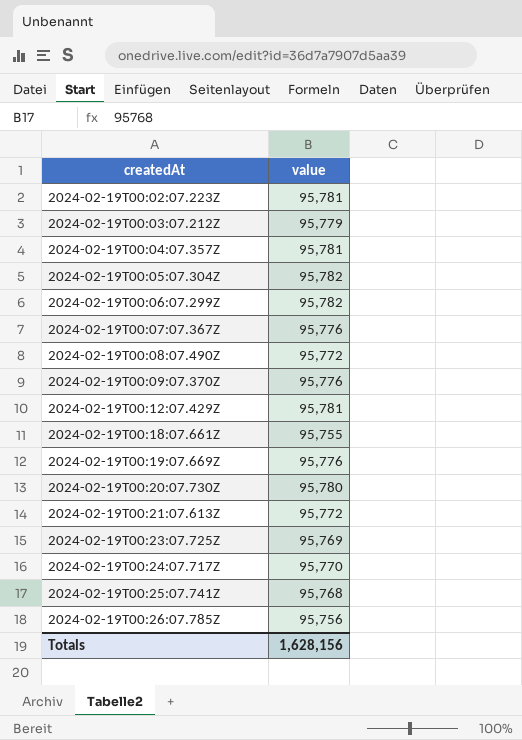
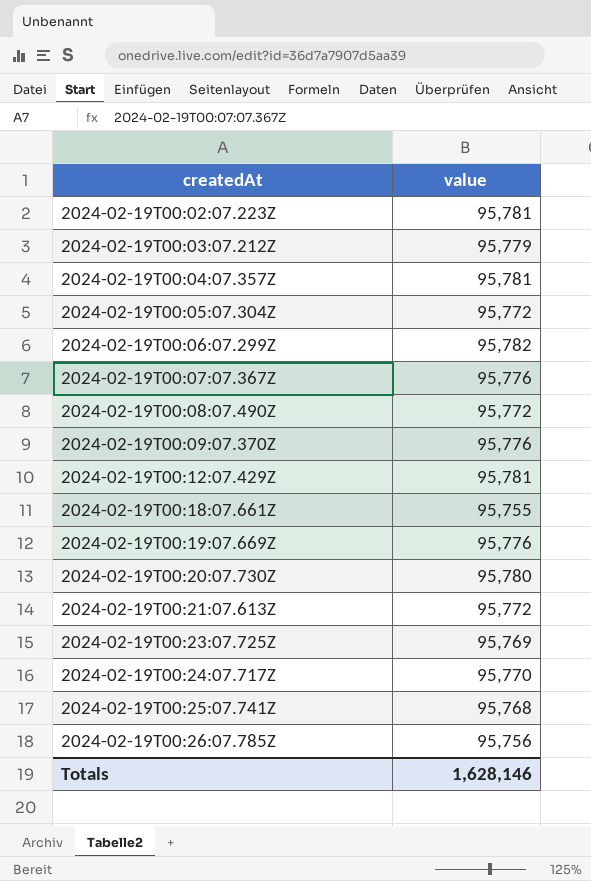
2024-02-19T00:05:07.304Z | value: 95,782 -> 95,772
Totals | value: 1,628,156 -> 1,628,146

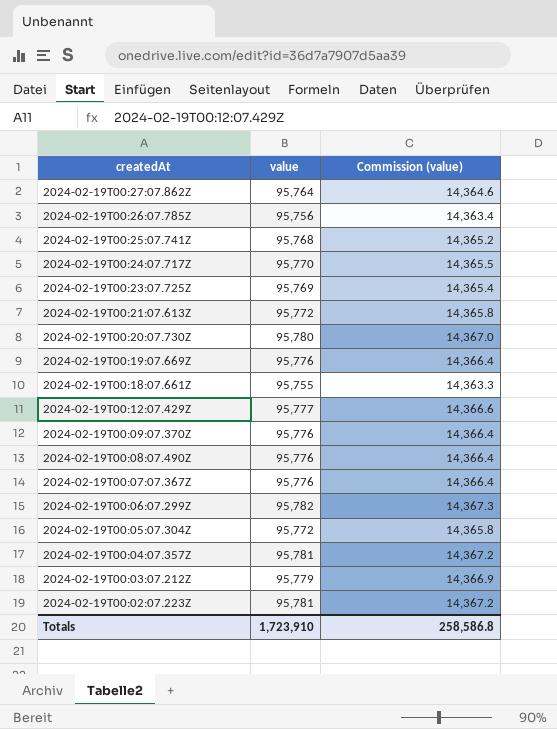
row order: createdAt ascending -> createdAt descending
column Commission (value) | formula: none -> [value] * 0.15
row 2024-02-19T00:27:07.862Z: none -> 95,764 | 14,364.6
2024-02-19T00:12:07.429Z | value: 95,781 -> 95,777
2024-02-19T00:08:07.490Z | value: 95,772 -> 95,776
Totals | value: 1,628,146 -> 1,723,910

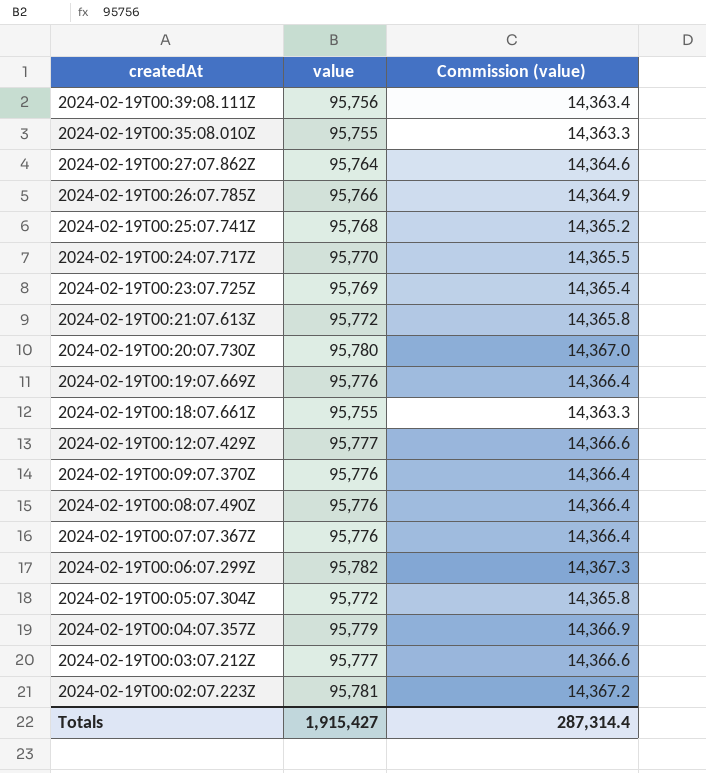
row 2024-02-19T00:39:08.111Z: none -> 95,756 | 14,363.4
row 2024-02-19T00:35:08.010Z: none -> 95,755 | 14,363.3
2024-02-19T00:26:07.785Z | value: 95,756 -> 95,766
2024-02-19T00:26:07.785Z | Commission (value): 14,363.4 -> 14,364.9
2024-02-19T00:04:07.357Z | value: 95,781 -> 95,779
2024-02-19T00:04:07.357Z | Commission (value): 14,367.2 -> 14,366.9
2024-02-19T00:03:07.212Z | value: 95,779 -> 95,777
2024-02-19T00:03:07.212Z | Commission (value): 14,366.9 -> 14,366.6
Totals | value: 1,723,910 -> 1,915,427
Totals | Commission (value): 258,586.8 -> 287,314.4

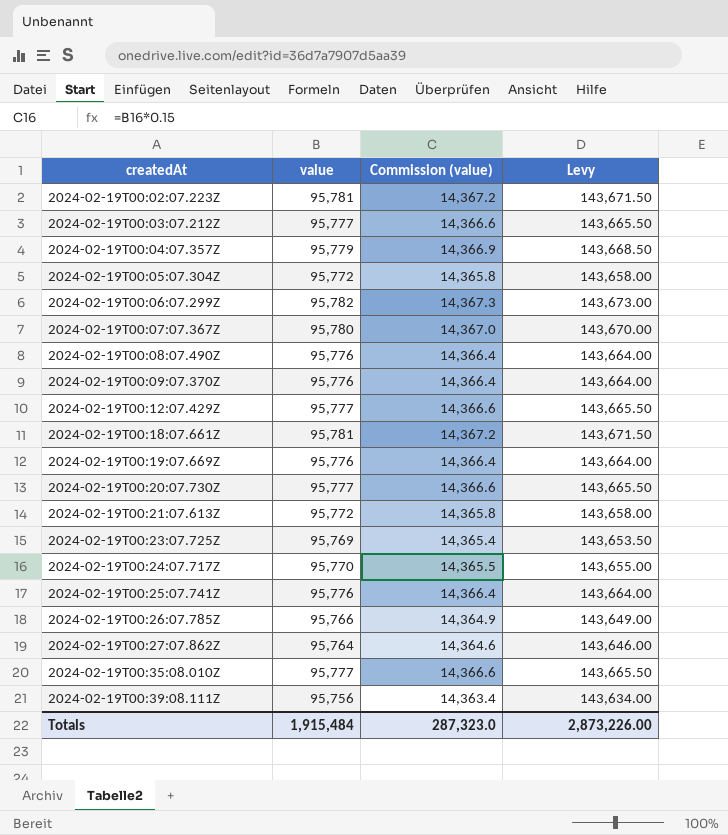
row order: createdAt descending -> createdAt ascending
column Levy | formula: none -> [value] * 1.5
2024-02-19T00:07:07.367Z | value: 95,776 -> 95,780
2024-02-19T00:07:07.367Z | Commission (value): 14,366.4 -> 14,367.0
2024-02-19T00:18:07.661Z | value: 95,755 -> 95,781
2024-02-19T00:18:07.661Z | Commission (value): 14,363.3 -> 14,367.2
2024-02-19T00:20:07.730Z | value: 95,780 -> 95,777
2024-02-19T00:20:07.730Z | Commission (value): 14,367.0 -> 14,366.6
2024-02-19T00:25:07.741Z | value: 95,768 -> 95,776
2024-02-19T00:25:07.741Z | Commission (value): 14,365.2 -> 14,366.4
2024-02-19T00:35:08.010Z | value: 95,755 -> 95,777
2024-02-19T00:35:08.010Z | Commission (value): 14,363.3 -> 14,366.6
Totals | value: 1,915,427 -> 1,915,484
Totals | Commission (value): 287,314.4 -> 287,323.0

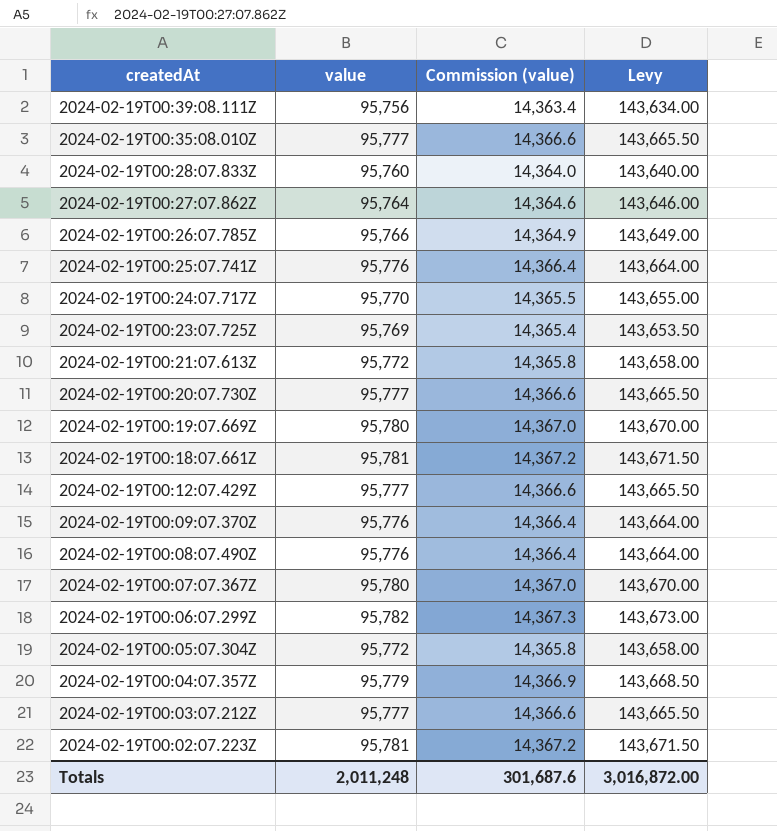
row order: createdAt ascending -> createdAt descending
row 2024-02-19T00:28:07.833Z: none -> 95,760 | 14,364.0 | 143,640.00
2024-02-19T00:19:07.669Z | value: 95,776 -> 95,780
2024-02-19T00:19:07.669Z | Commission (value): 14,366.4 -> 14,367.0
2024-02-19T00:19:07.669Z | Levy: 143,664.00 -> 143,670.00
Totals | value: 1,915,484 -> 2,011,248
Totals | Commission (value): 287,323.0 -> 301,687.6
Totals | Levy: 2,873,226.00 -> 3,016,872.00

